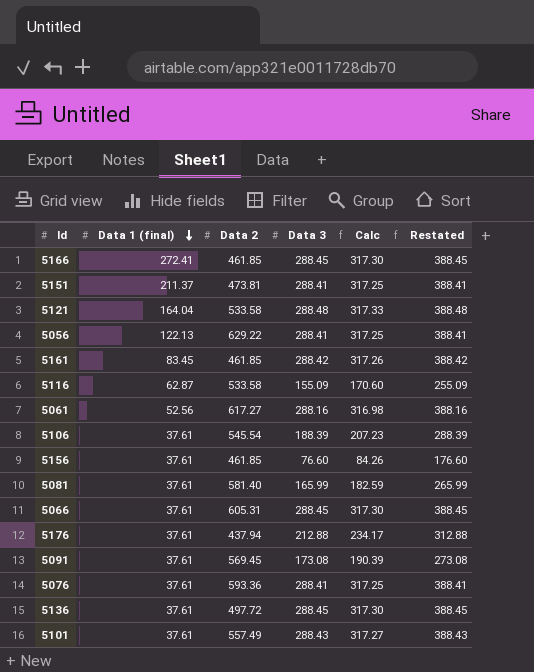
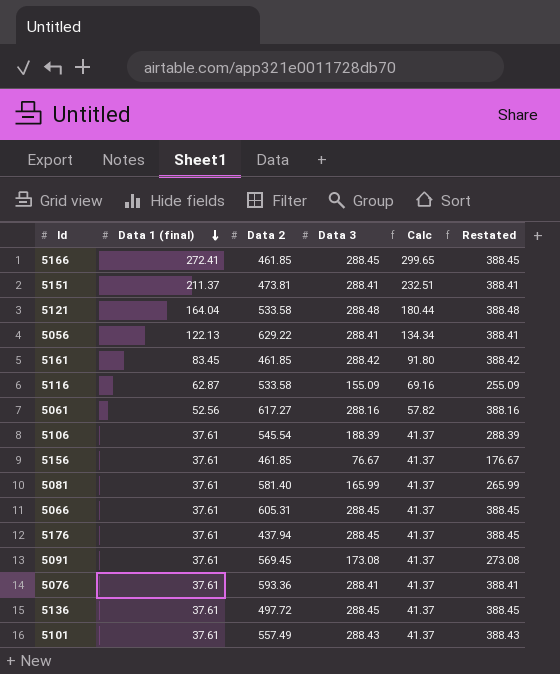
column Calc | formula: [Data 3] * 1.1 -> [Data 1 (final)] * 1.1
5156 | Data 3: 76.60 -> 76.67
5156 | Restated: 176.60 -> 176.67
5176 | Data 3: 212.88 -> 288.45
5176 | Restated: 312.88 -> 388.45

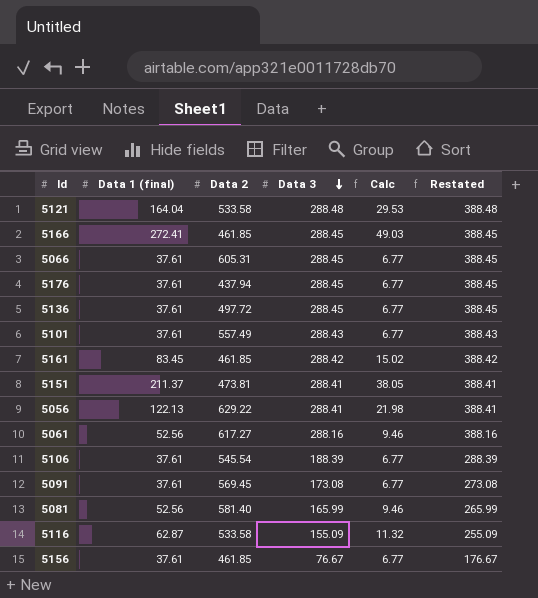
row order: Data 1 (final) descending -> Data 3 descending
column Calc | formula: [Data 1 (final)] * 1.1 -> [Data 1 (final)] * 0.18
row 5076: 37.61 | 593.36 | 288.41 | 41.37 | 388.41 -> none
5081 | Data 1 (final): 37.61 -> 52.56

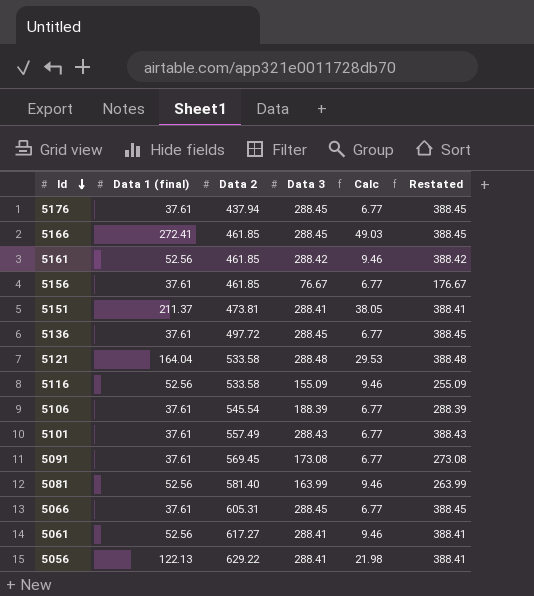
row order: Data 3 descending -> Id descending
5161 | Data 1 (final): 83.45 -> 52.56
5161 | Calc: 15.02 -> 9.46
5116 | Data 1 (final): 62.87 -> 52.56
5116 | Calc: 11.32 -> 9.46
5081 | Data 3: 165.99 -> 163.99
5081 | Restated: 265.99 -> 263.99
5061 | Data 3: 288.16 -> 288.41
5061 | Restated: 388.16 -> 388.41

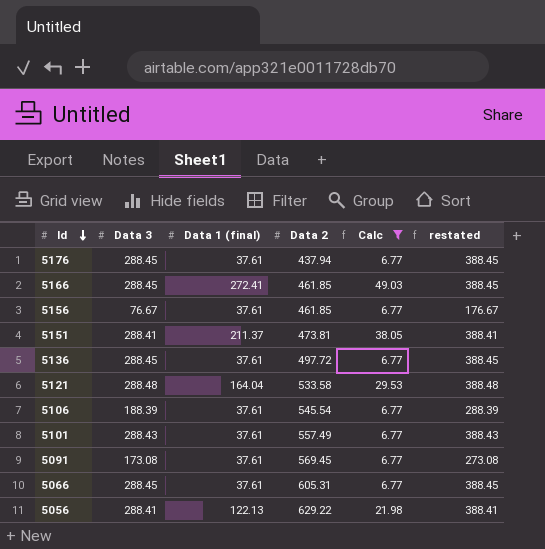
filter: none -> Calc != 9.46
column Data 3 | position: 4 -> 2
column name: Restated -> restated

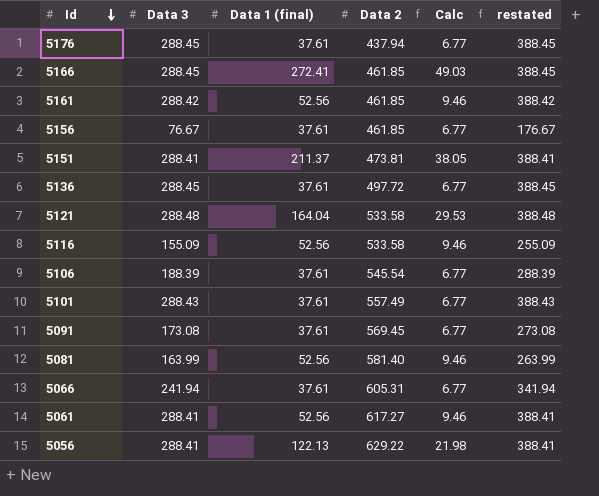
filter: Calc != 9.46 -> none
5066 | Data 3: 288.45 -> 241.94
5066 | restated: 388.45 -> 341.94

